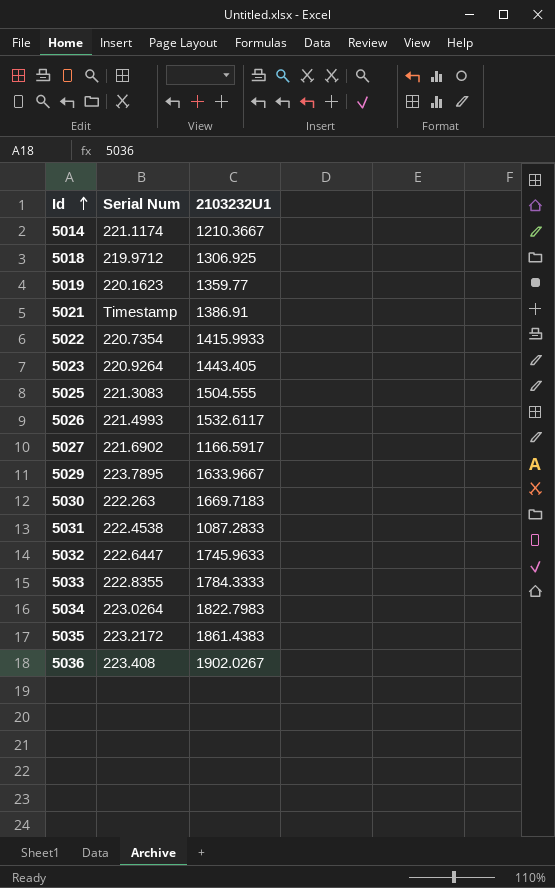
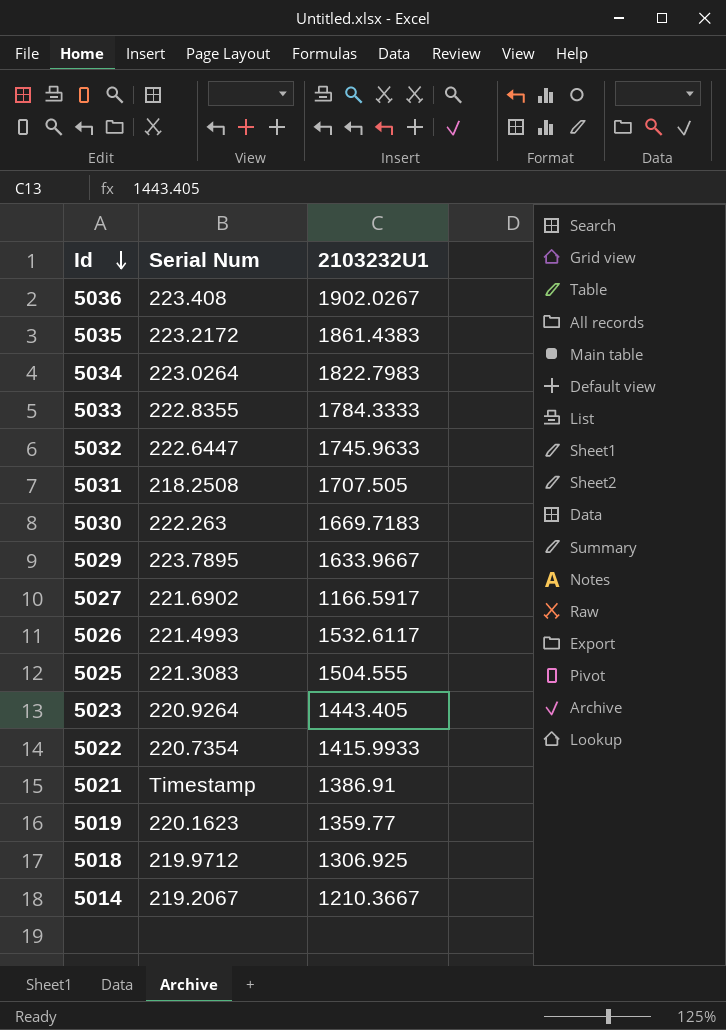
row order: Id ascending -> Id descending
5031 | Serial Num: 222.4538 -> 218.2508
5031 | 2103232U1: 1087.2833 -> 1707.505
5014 | Serial Num: 221.1174 -> 219.2067

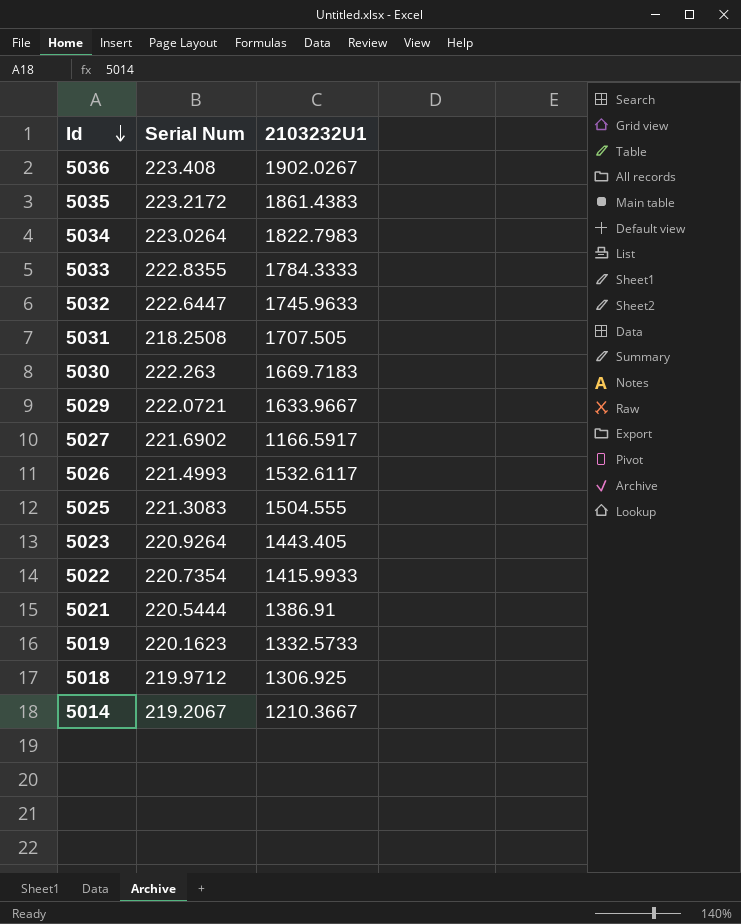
5029 | Serial Num: 223.7895 -> 222.0721
5021 | Serial Num: Timestamp -> 220.5444
5019 | 2103232U1: 1359.77 -> 1332.5733

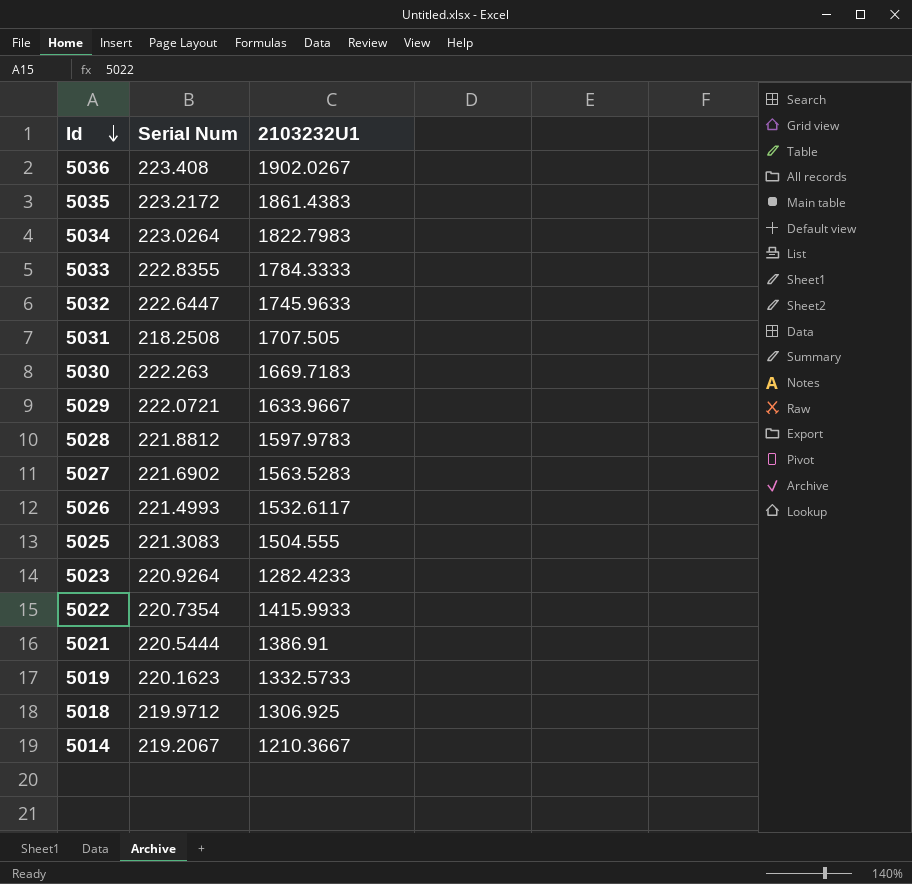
row 5028: none -> 221.8812 | 1597.9783
5027 | 2103232U1: 1166.5917 -> 1563.5283
5023 | 2103232U1: 1443.405 -> 1282.4233

